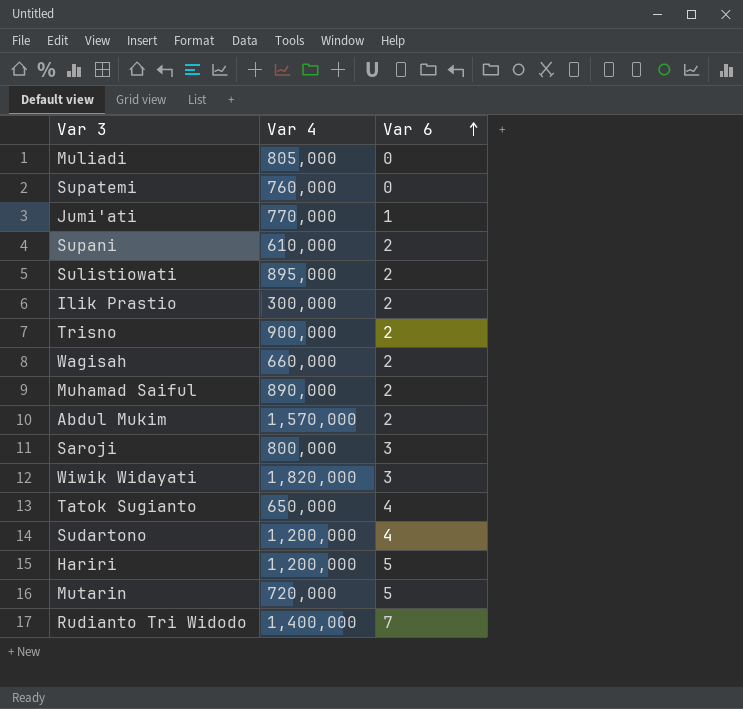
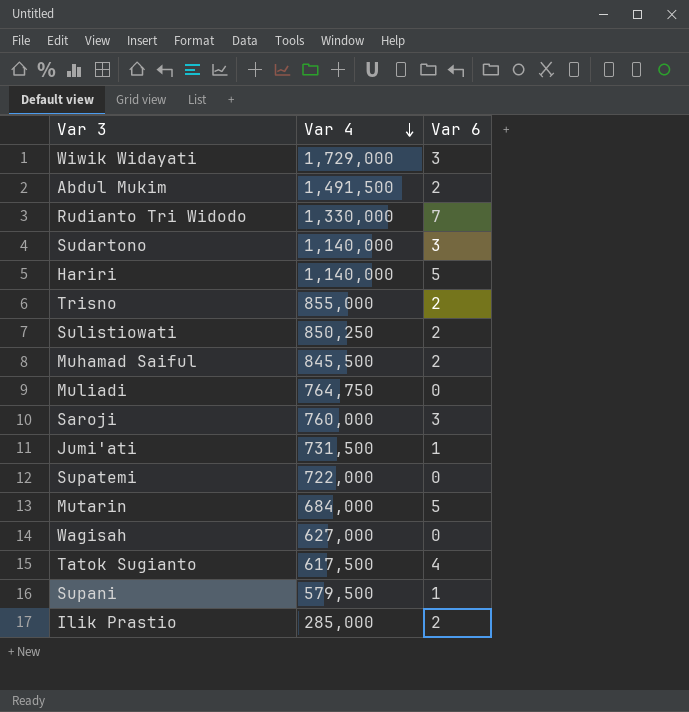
row order: Var 6 ascending -> Var 4 descending
Wiwik Widayati | Var 4: 1,820,000 -> 1,729,000
Abdul Mukim | Var 4: 1,570,000 -> 1,491,500
Rudianto Tri Widodo | Var 4: 1,400,000 -> 1,330,000
Sudartono | Var 4: 1,200,000 -> 1,140,000
Sudartono | Var 6: 4 -> 3
Hariri | Var 4: 1,200,000 -> 1,140,000
Trisno | Var 4: 900,000 -> 855,000
Sulistiowati | Var 4: 895,000 -> 850,250
Muhamad Saiful | Var 4: 890,000 -> 845,500
Muliadi | Var 4: 805,000 -> 764,750
Saroji | Var 4: 800,000 -> 760,000
Jumi'ati | Var 4: 770,000 -> 731,500
Supatemi | Var 4: 760,000 -> 722,000
Mutarin | Var 4: 720,000 -> 684,000
Wagisah | Var 4: 660,000 -> 627,000
Wagisah | Var 6: 2 -> 0
Tatok Sugianto | Var 4: 650,000 -> 617,500
Supani | Var 4: 610,000 -> 579,500
Supani | Var 6: 2 -> 1
Ilik Prastio | Var 4: 300,000 -> 285,000

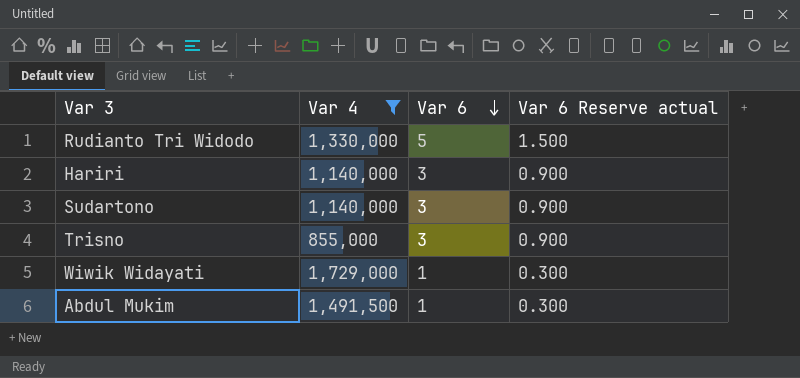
filter: none -> Var 4 >= 855,000
row order: Var 4 descending -> Var 6 descending
column Var 6 Reserve actual | formula: none -> [Var 6] * 0.3
Rudianto Tri Widodo | Var 6: 7 -> 5
Hariri | Var 6: 5 -> 3
Trisno | Var 6: 2 -> 3
Wiwik Widayati | Var 6: 3 -> 1
Abdul Mukim | Var 6: 2 -> 1

